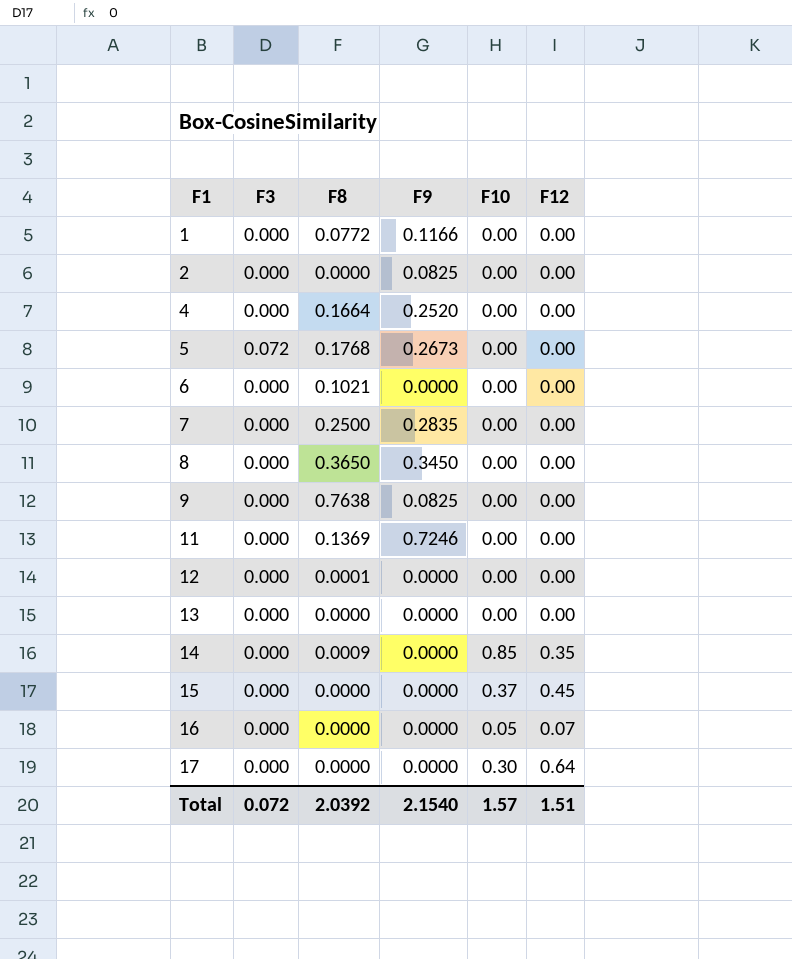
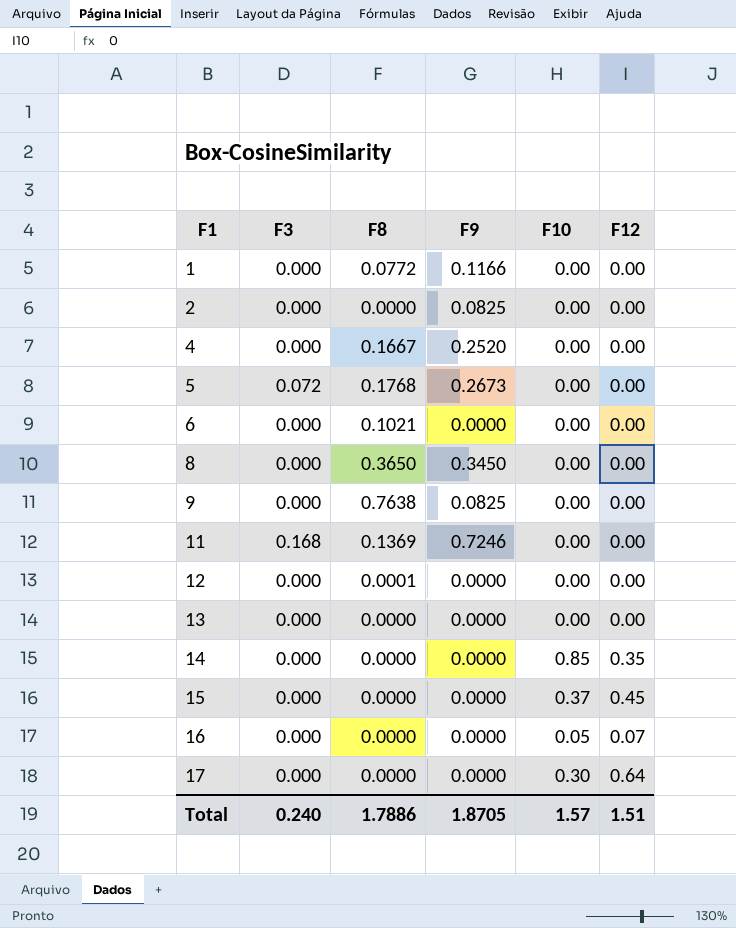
row 7: 0.000 | 0.2500 | 0.2835 | 0.00 | 0.00 -> none
4 | F8: 0.1664 -> 0.1667
11 | F3: 0.000 -> 0.168
14 | F8: 0.0009 -> 0.0000
Total | F3: 0.072 -> 0.240
Total | F8: 2.0392 -> 1.7886
Total | F9: 2.1540 -> 1.8705

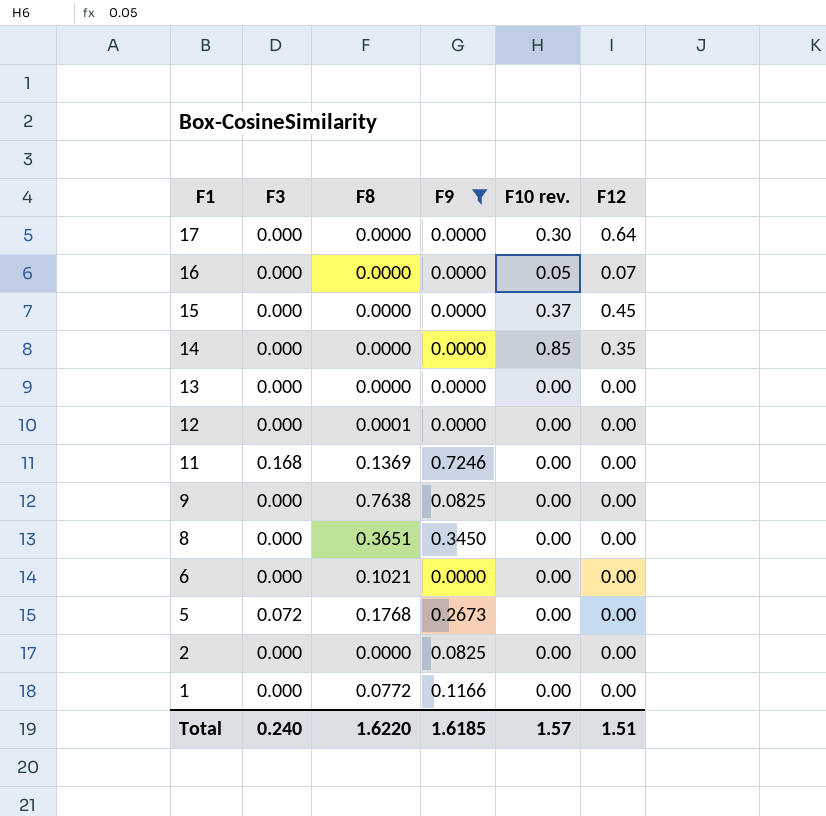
filter: none -> F9 != 0.2520
row order: F1 ascending -> F1 descending
column name: F10 -> F10 rev.
8 | F8: 0.3650 -> 0.3651
Total | F8: 1.7886 -> 1.6220
Total | F9: 1.8705 -> 1.6185

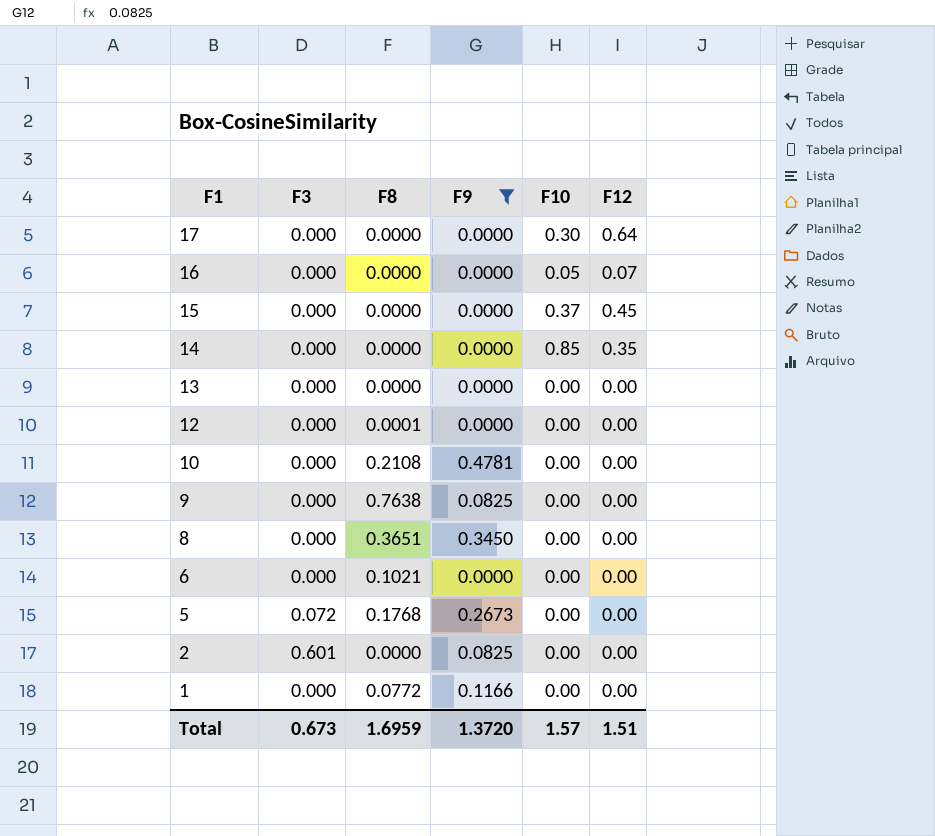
column name: F10 rev. -> F10
row 11: 0.168 | 0.1369 | 0.7246 | 0.00 | 0.00 -> none
row 10: none -> 0.000 | 0.2108 | 0.4781 | 0.00 | 0.00
2 | F3: 0.000 -> 0.601
Total | F3: 0.240 -> 0.673
Total | F8: 1.6220 -> 1.6959
Total | F9: 1.6185 -> 1.3720

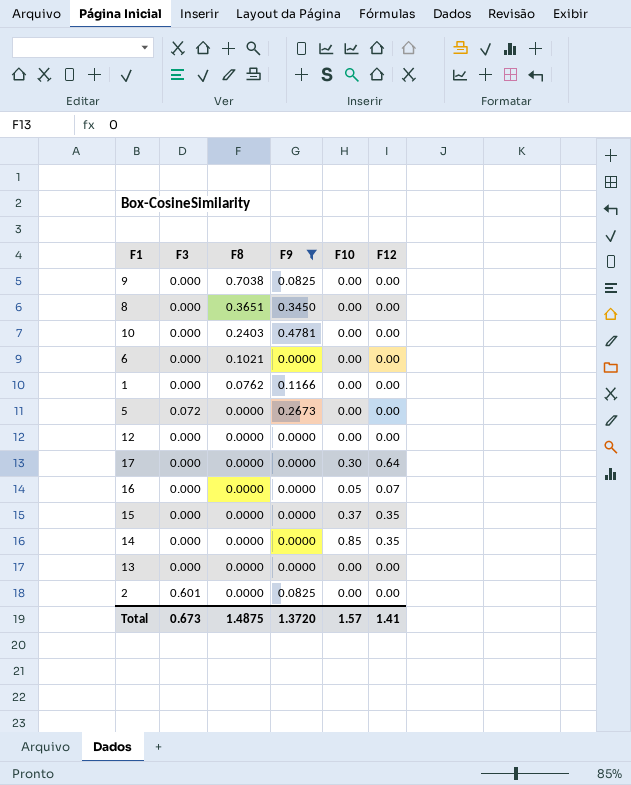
row order: F1 descending -> F8 descending
9 | F8: 0.7638 -> 0.7038
10 | F8: 0.2108 -> 0.2403
1 | F8: 0.0772 -> 0.0762
5 | F8: 0.1768 -> 0.0000
12 | F8: 0.0001 -> 0.0000
15 | F12: 0.45 -> 0.35
Total | F8: 1.6959 -> 1.4875
Total | F12: 1.51 -> 1.41

